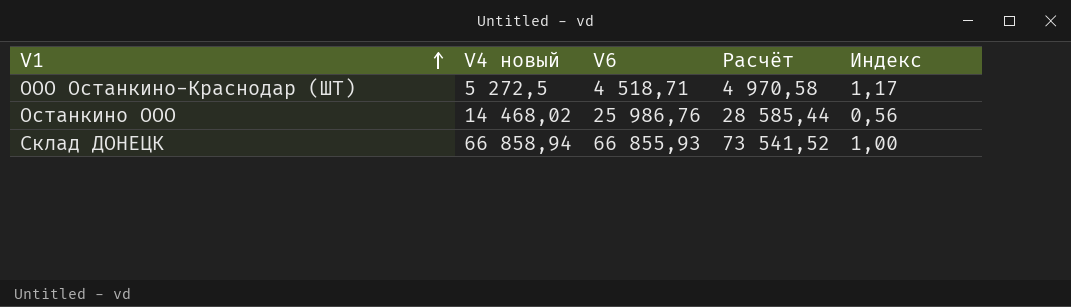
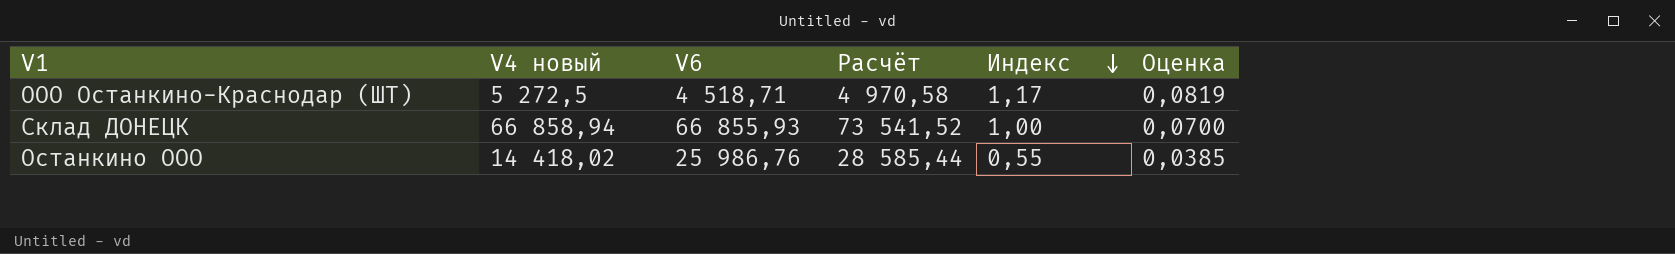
row order: V1 ascending -> Индекс descending
column Оценка | formula: none -> [Индекс] * 0,07
Останкино ООО | V4 новый: 14 468,02 -> 14 418,02
Останкино ООО | Индекс: 0,56 -> 0,55

